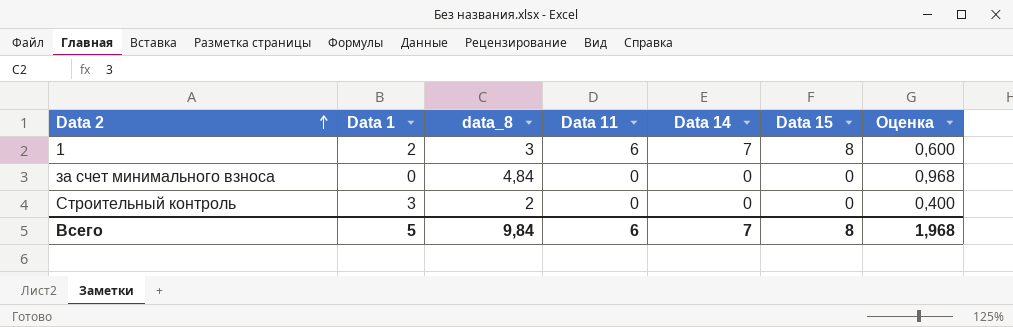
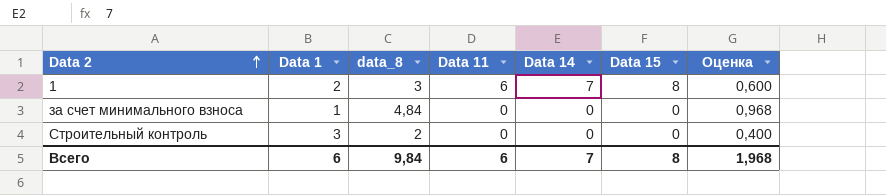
за счет минимального взноса | Data 1: 0 -> 1
Всего | Data 1: 5 -> 6

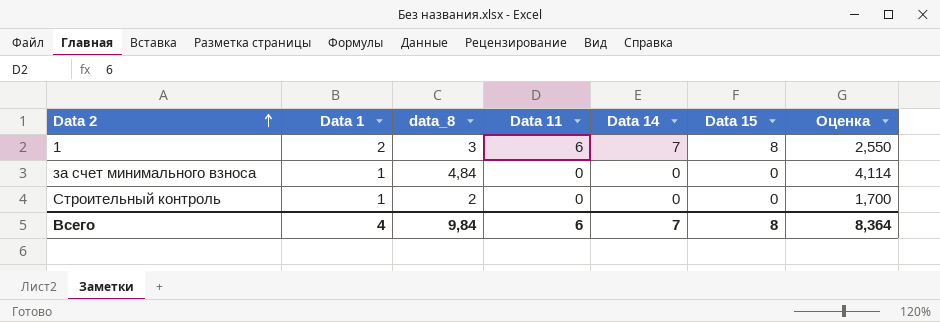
column Оценка | formula: [data_8] * 0,2 -> [data_8] * 0,85
Строительный контроль | Data 1: 3 -> 1
Всего | Data 1: 6 -> 4
Всего | Оценка: 1,968 -> 8,364

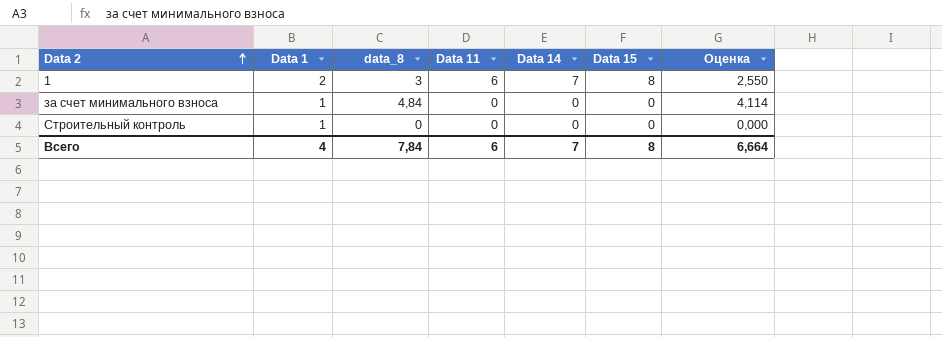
Строительный контроль | data_8: 2 -> 0
Строительный контроль | Оценка: 1,700 -> 0,000
Всего | data_8: 9,84 -> 7,84
Всего | Оценка: 8,364 -> 6,664

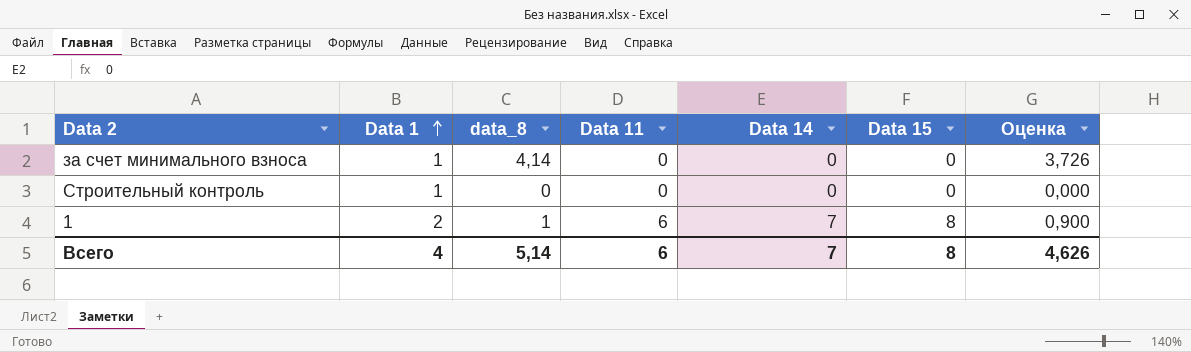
row order: Data 2 ascending -> Data 1 ascending
column Оценка | formula: [data_8] * 0,85 -> [data_8] * 0,9
за счет минимального взноса | data_8: 4,84 -> 4,14
1 | data_8: 3 -> 1
Всего | data_8: 7,84 -> 5,14
Всего | Оценка: 6,664 -> 4,626

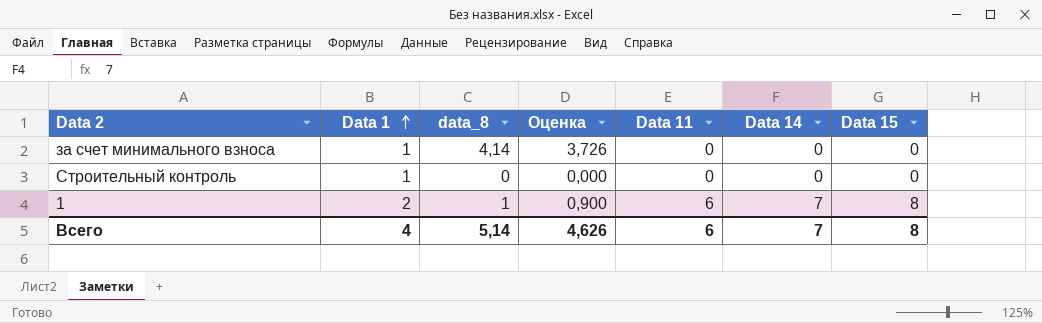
column Оценка | position: 7 -> 4

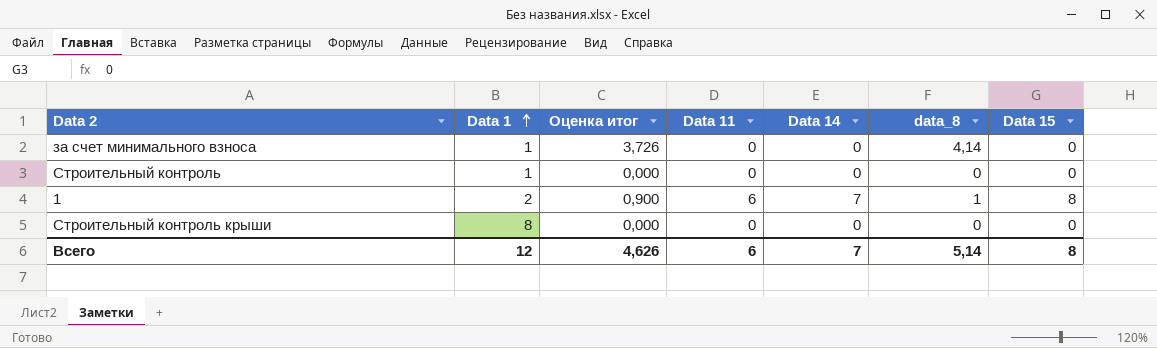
column name: Оценка -> Оценка итог
column data_8 | position: 3 -> 6
row Строительный контроль крыши: none -> 8 | 0,000 | 0 | 0 | 0 | 0
Всего | Data 1: 4 -> 12

